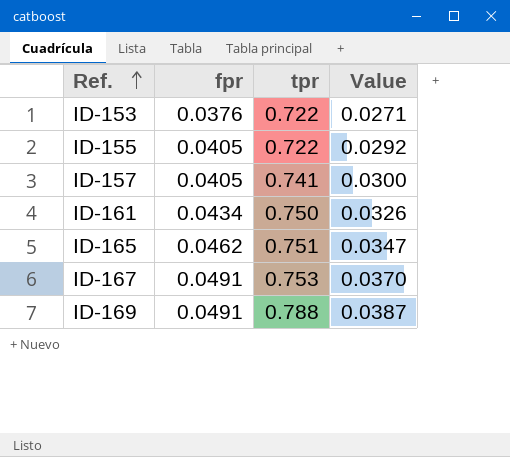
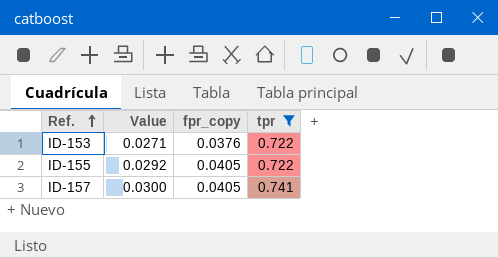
filter: none -> tpr <= 0.741
column Value | position: 4 -> 2
column name: fpr -> fpr_copy

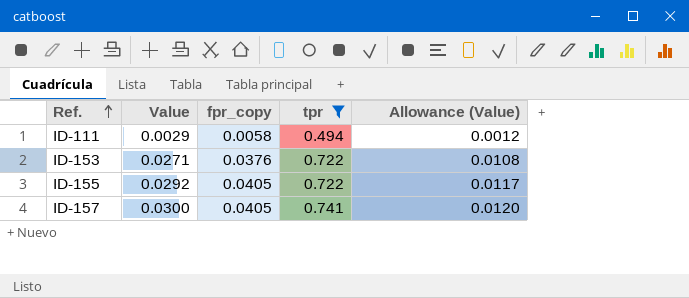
column Allowance (Value) | formula: none -> [Value] * 0.4
row ID-111: none -> 0.0029 | 0.0058 | 0.494 | 0.0012

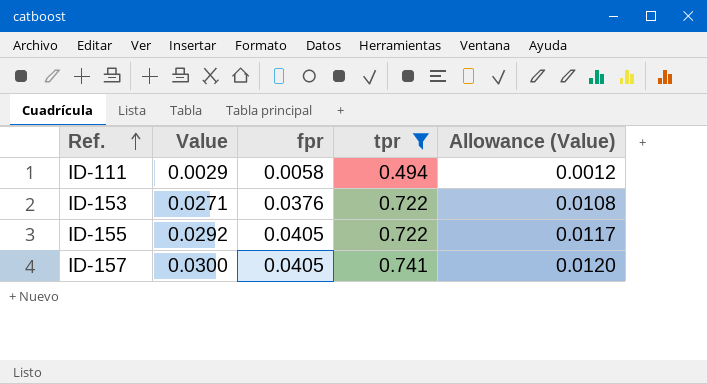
column name: fpr_copy -> fpr

